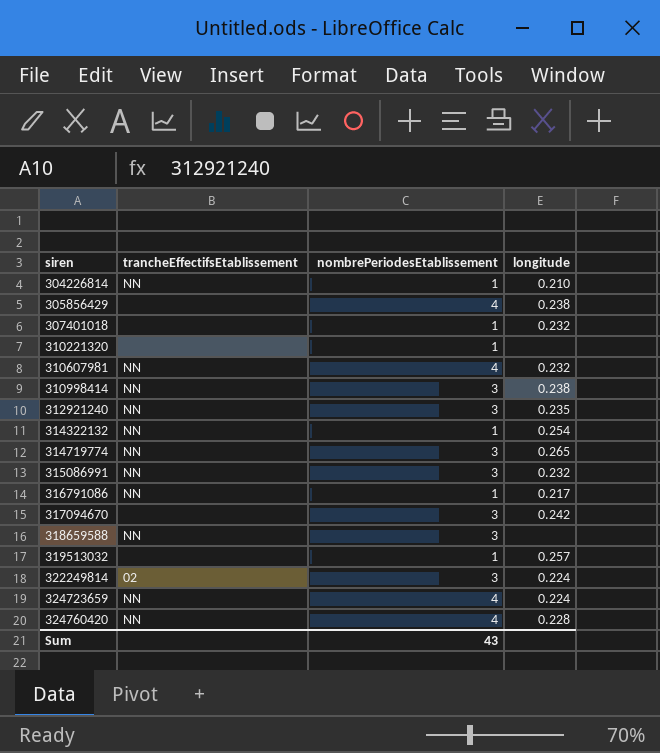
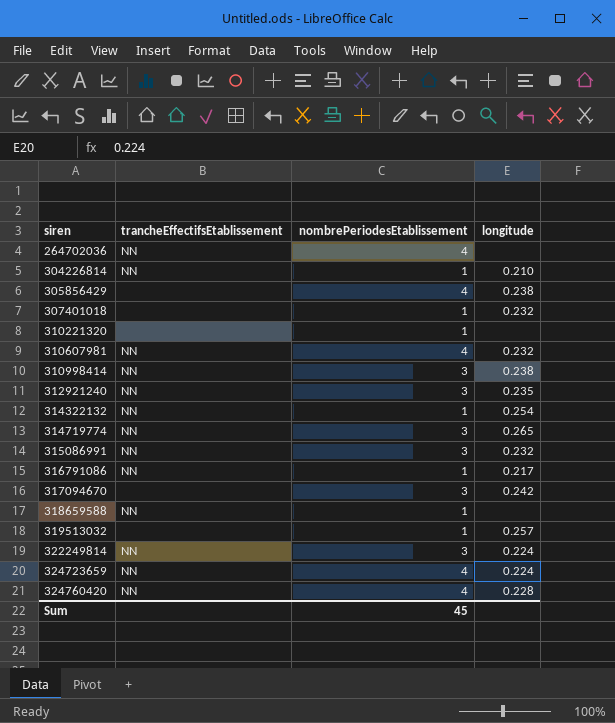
row 264702036: none -> NN | 4 | none
318659588 | nombrePeriodesEtablissement: 3 -> 1
322249814 | trancheEffectifsEtablissement: 02 -> NN
Sum | nombrePeriodesEtablissement: 43 -> 45

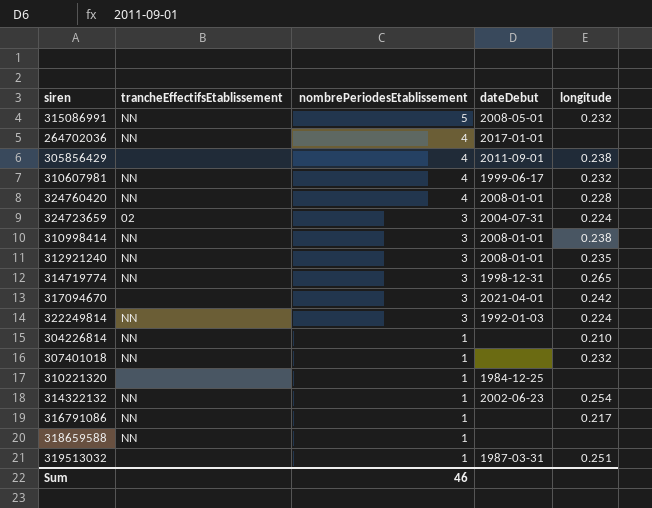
row order: siren ascending -> nombrePeriodesEtablissement descending
column dateDebut | position: none -> 4
315086991 | nombrePeriodesEtablissement: 3 -> 5
324723659 | trancheEffectifsEtablissement: NN -> 02
324723659 | nombrePeriodesEtablissement: 4 -> 3
307401018 | trancheEffectifsEtablissement: none -> NN
319513032 | longitude: 0.257 -> 0.251
Sum | nombrePeriodesEtablissement: 45 -> 46

